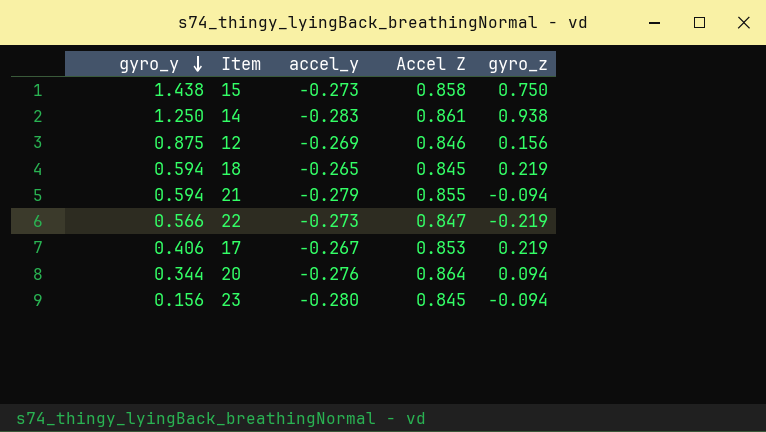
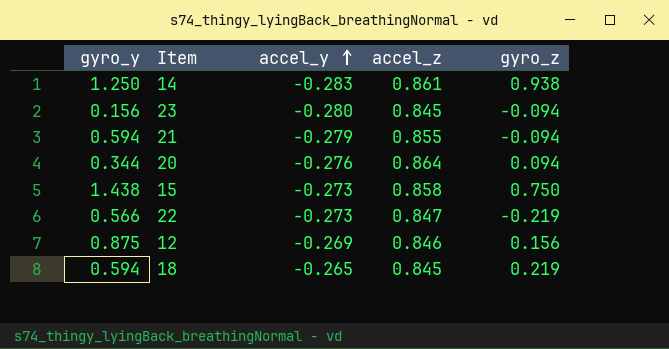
row order: gyro_y descending -> accel_y ascending
column name: Accel Z -> accel_z
row 17: 0.406 | -0.267 | 0.853 | 0.219 -> none

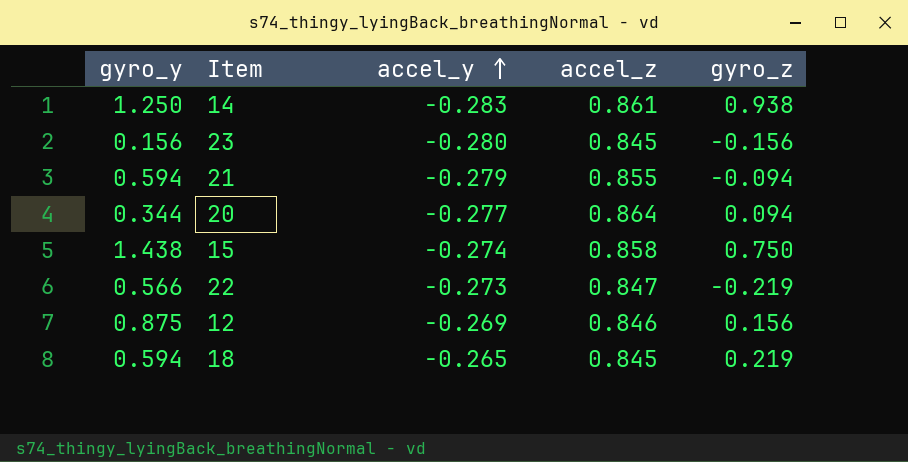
23 | gyro_z: -0.094 -> -0.156
20 | accel_y: -0.276 -> -0.277
15 | accel_y: -0.273 -> -0.274

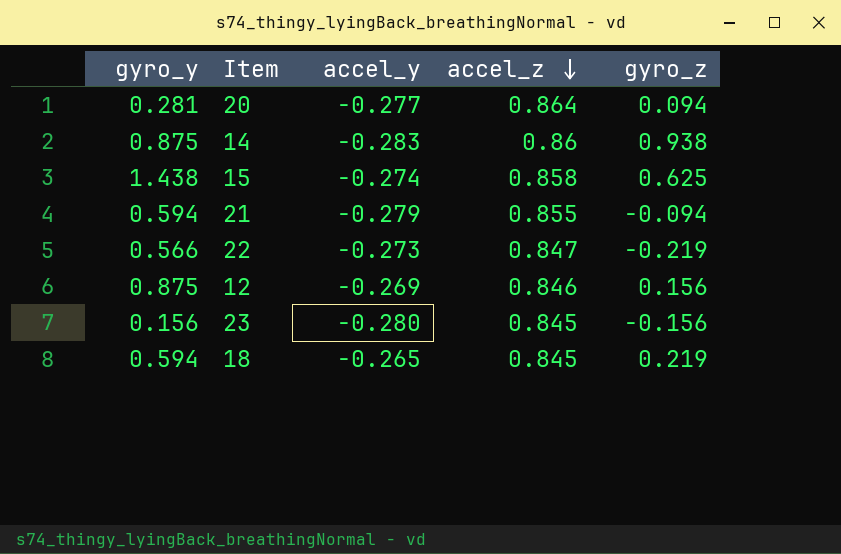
row order: accel_y ascending -> accel_z descending
20 | gyro_y: 0.344 -> 0.281
14 | gyro_y: 1.250 -> 0.875
14 | accel_z: 0.861 -> 0.86
15 | gyro_z: 0.750 -> 0.625

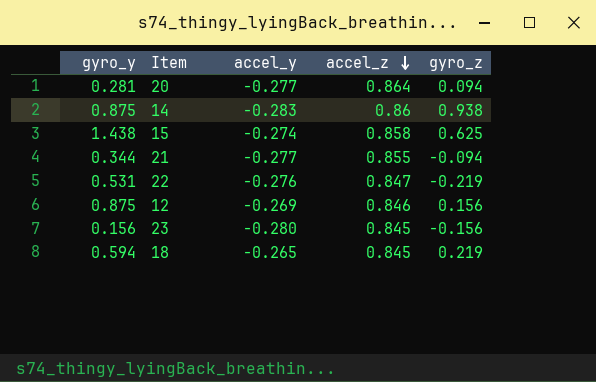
21 | gyro_y: 0.594 -> 0.344
21 | accel_y: -0.279 -> -0.277
22 | gyro_y: 0.566 -> 0.531
22 | accel_y: -0.273 -> -0.276

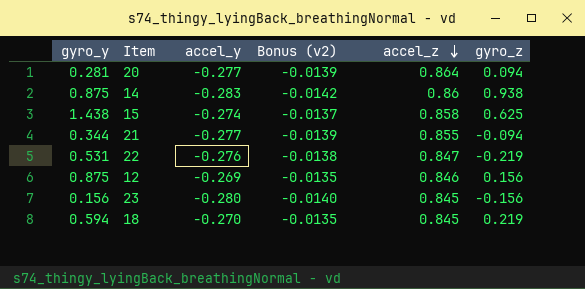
column Bonus (v2) | formula: none -> [accel_y] * 0.05
18 | accel_y: -0.265 -> -0.270

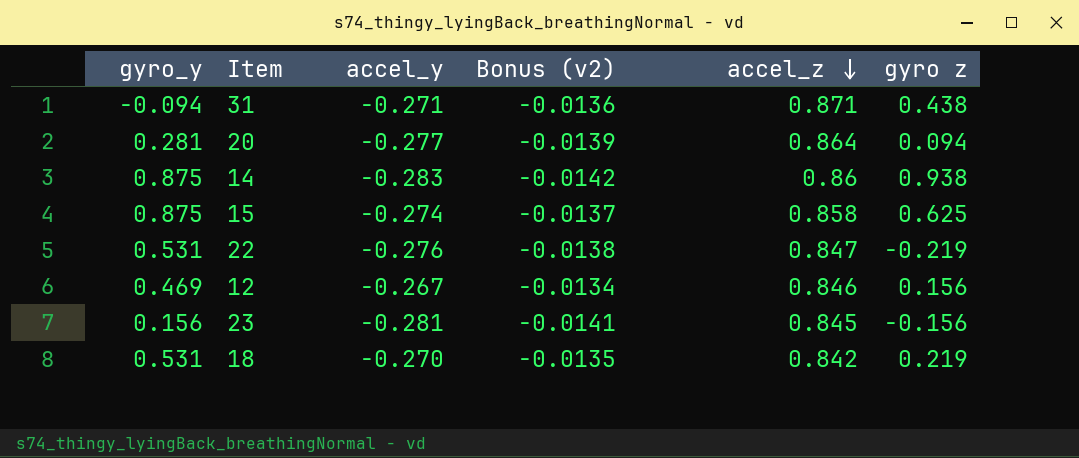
column name: gyro_z -> gyro z
row 21: 0.344 | -0.277 | -0.0139 | 0.855 | -0.094 -> none
row 31: none -> -0.094 | -0.271 | -0.0136 | 0.871 | 0.438
15 | gyro_y: 1.438 -> 0.875
12 | gyro_y: 0.875 -> 0.469
12 | accel_y: -0.269 -> -0.267
12 | Bonus (v2): -0.0135 -> -0.0134
23 | accel_y: -0.280 -> -0.281
23 | Bonus (v2): -0.0140 -> -0.0141
18 | gyro_y: 0.594 -> 0.531
18 | accel_z: 0.845 -> 0.842

